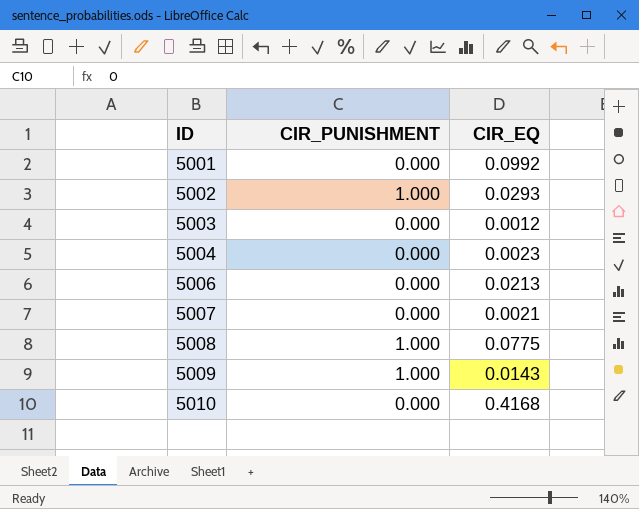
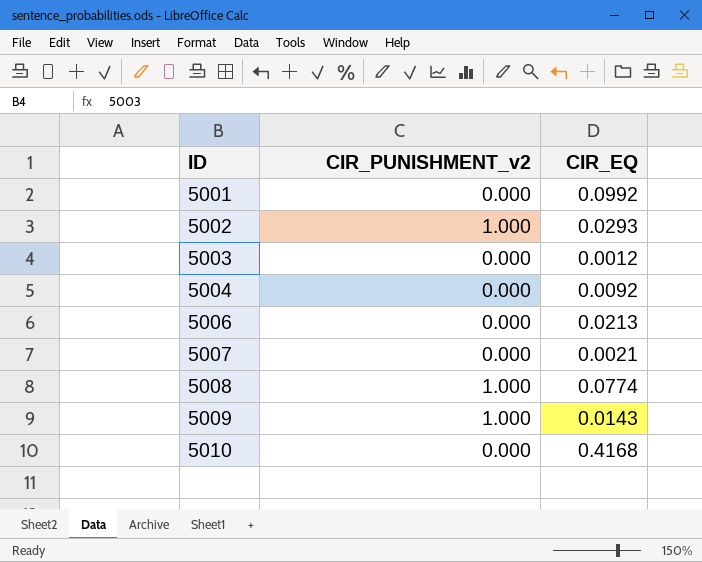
column name: CIR_PUNISHMENT -> CIR_PUNISHMENT_v2
5004 | CIR_EQ: 0.0023 -> 0.0092
5008 | CIR_EQ: 0.0775 -> 0.0774

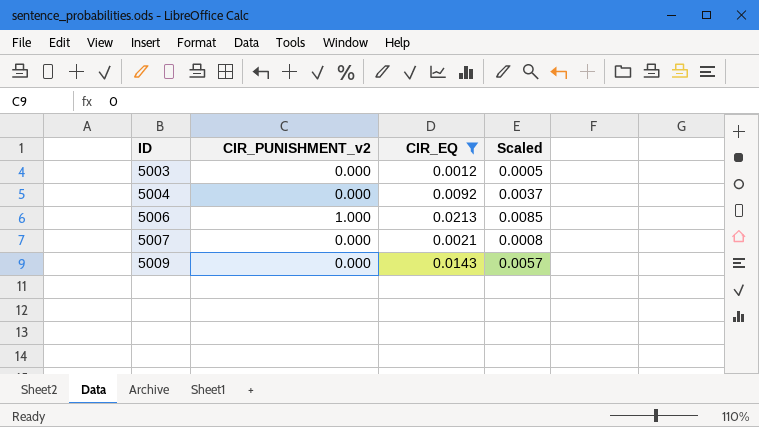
filter: none -> CIR_EQ <= 0.0213
column Scaled | formula: none -> [CIR_EQ] * 0.4
5006 | CIR_PUNISHMENT_v2: 0.000 -> 1.000
5009 | CIR_PUNISHMENT_v2: 1.000 -> 0.000

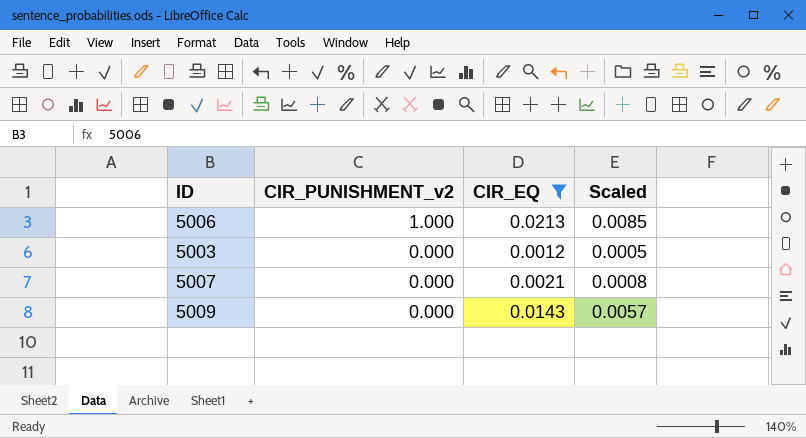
row order: ID ascending -> CIR_PUNISHMENT_v2 descending
row 5004: 0.000 | 0.0092 | 0.0037 -> none

